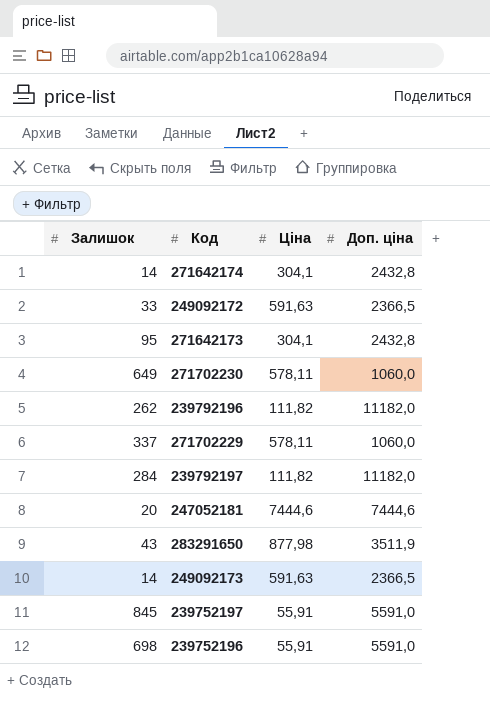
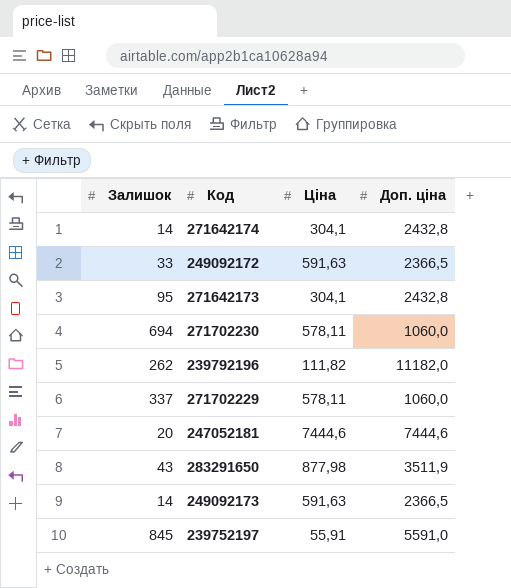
row 239792197: 284 | 111,82 | 11182,0 -> none
row 239752196: 698 | 55,91 | 5591,0 -> none
271702230 | Залишок: 649 -> 694

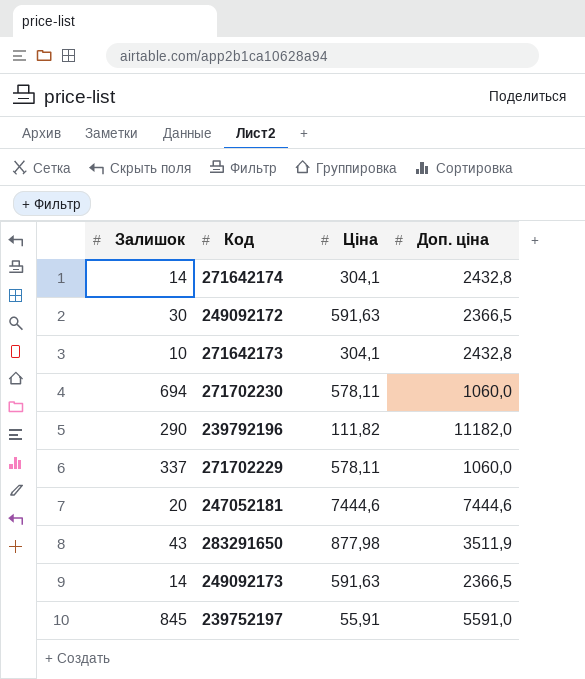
249092172 | Залишок: 33 -> 30
271642173 | Залишок: 95 -> 10
239792196 | Залишок: 262 -> 290

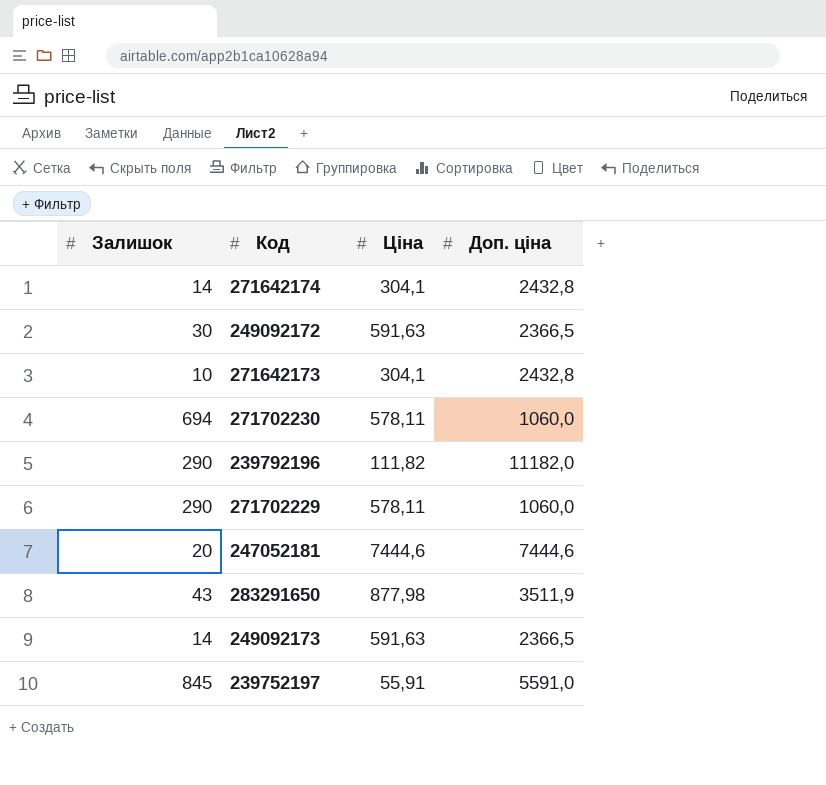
271702229 | Залишок: 337 -> 290

